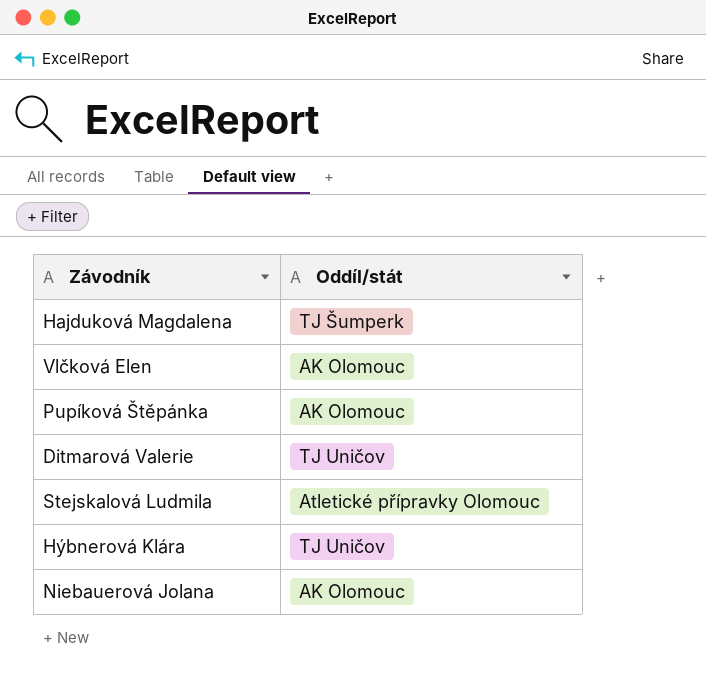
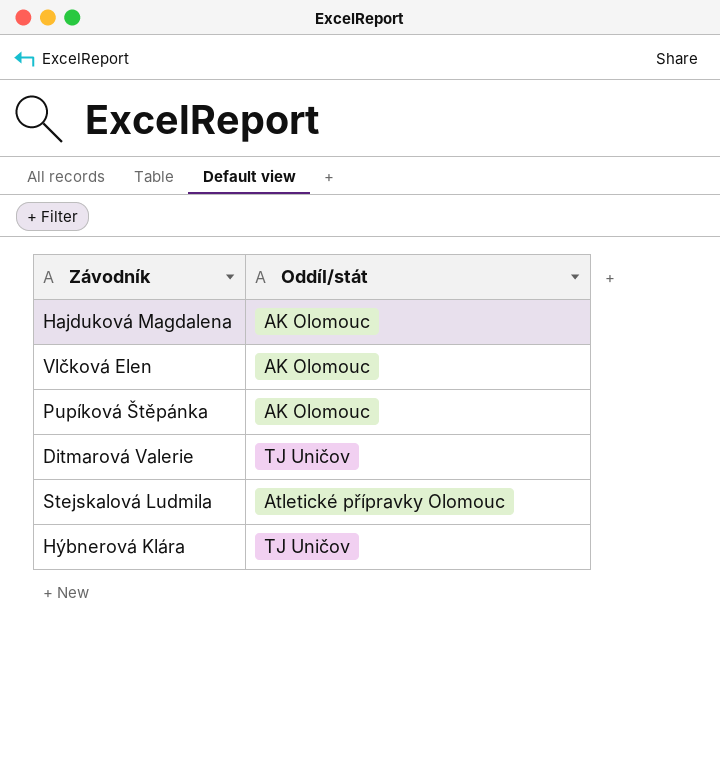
row Niebauerová Jolana: AK Olomouc -> none
Hajduková Magdalena | Oddíl/stát: TJ Šumperk -> AK Olomouc

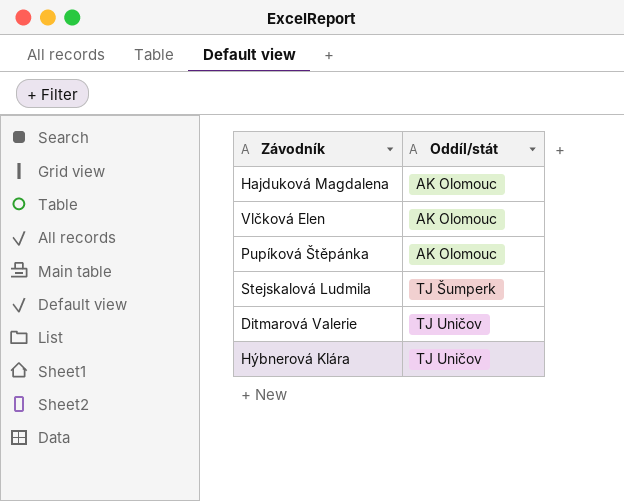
row order: none -> Oddíl/stát ascending
Stejskalová Ludmila | Oddíl/stát: Atletické přípravky Olomouc -> TJ Šumperk

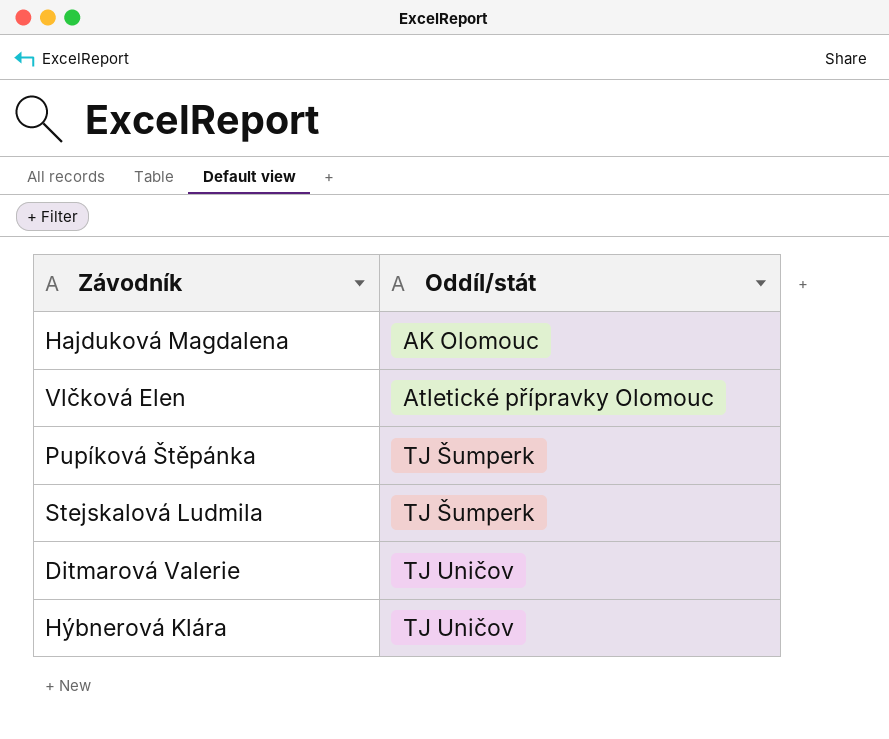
Vlčková Elen | Oddíl/stát: AK Olomouc -> Atletické přípravky Olomouc
Pupíková Štěpánka | Oddíl/stát: AK Olomouc -> TJ Šumperk

